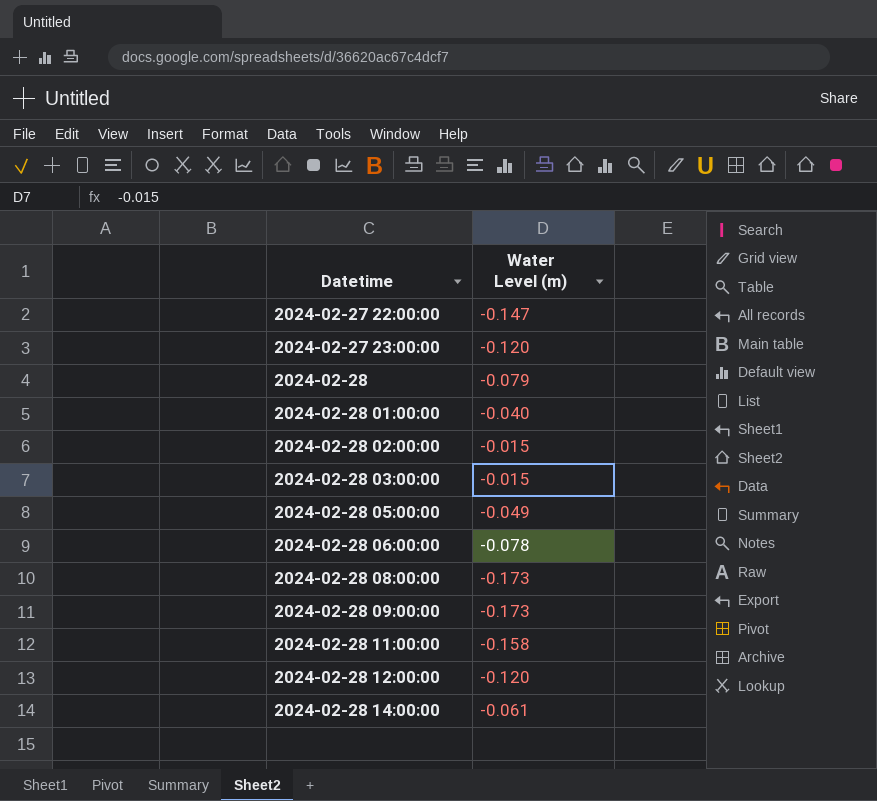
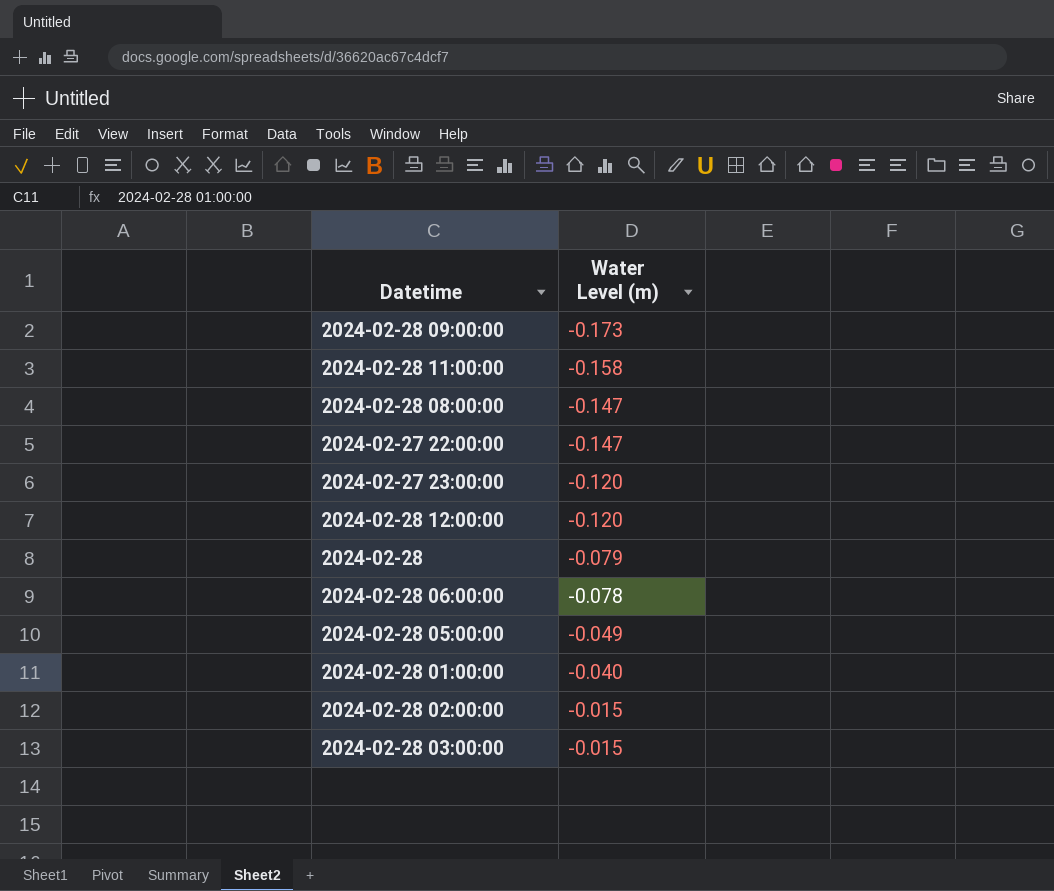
row order: Datetime ascending -> Water Level (m) ascending
row 2024-02-28 14:00:00: -0.061 -> none
2024-02-28 08:00:00 | Water Level (m): -0.173 -> -0.147

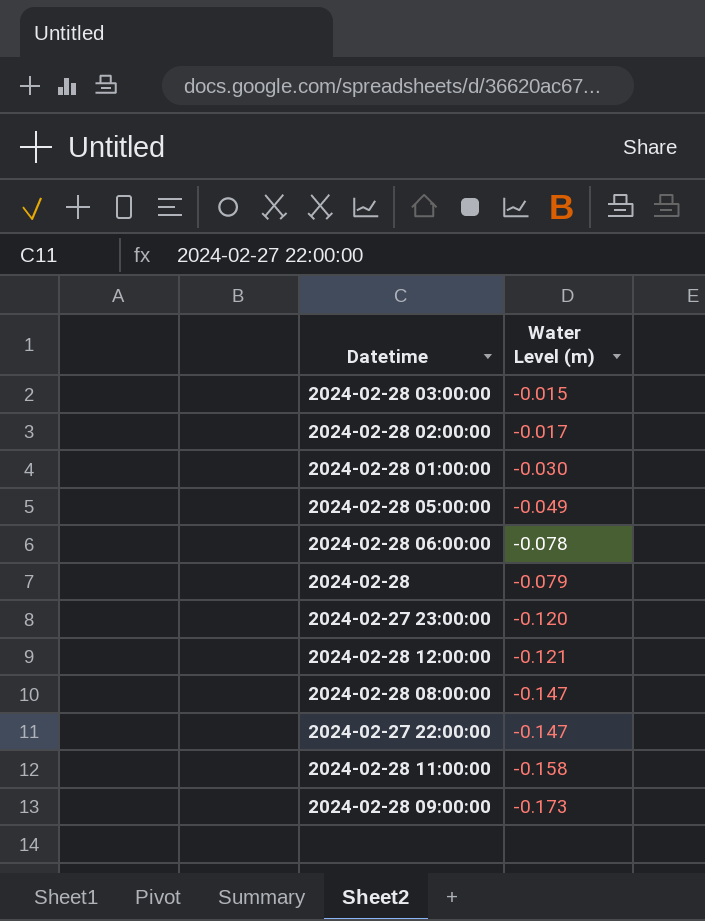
row order: Water Level (m) ascending -> Water Level (m) descending
2024-02-28 02:00:00 | Water Level (m): -0.015 -> -0.017
2024-02-28 01:00:00 | Water Level (m): -0.040 -> -0.030
2024-02-28 12:00:00 | Water Level (m): -0.120 -> -0.121

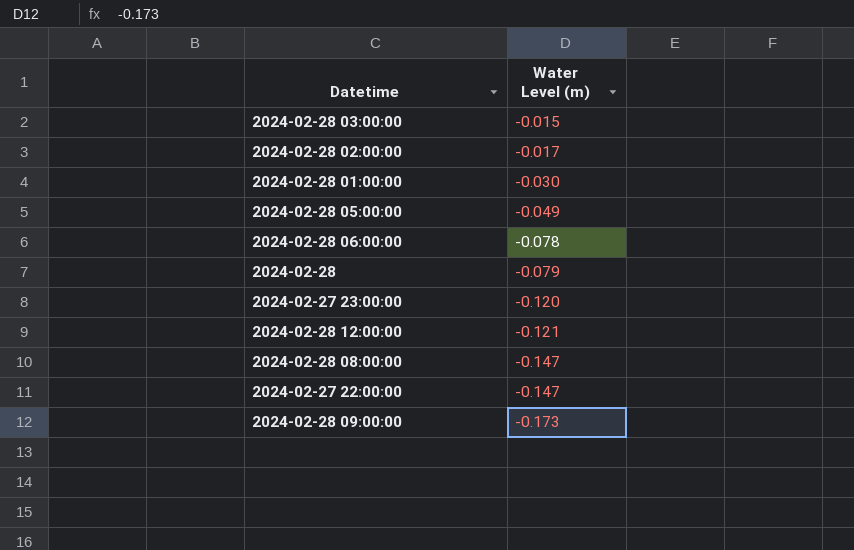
row 2024-02-28 11:00:00: -0.158 -> none

